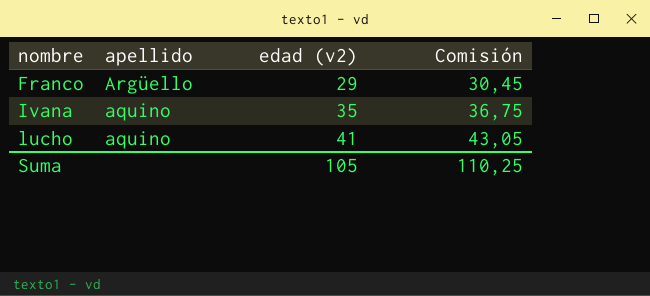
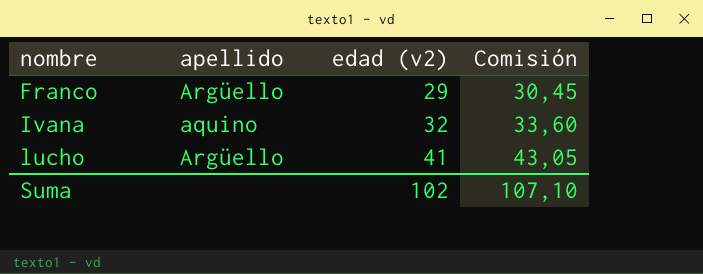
Ivana | edad (v2): 35 -> 32
Ivana | Comisión: 36,75 -> 33,60
lucho | apellido: aquino -> Argüello
Suma | edad (v2): 105 -> 102
Suma | Comisión: 110,25 -> 107,10

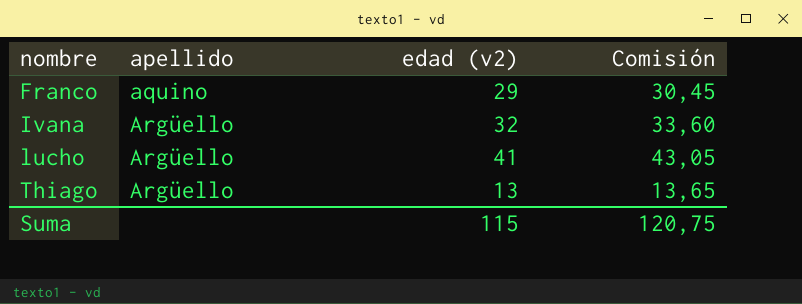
Franco | apellido: Argüello -> aquino
Ivana | apellido: aquino -> Argüello
row Thiago: none -> Argüello | 13 | 13,65
Suma | edad (v2): 102 -> 115
Suma | Comisión: 107,10 -> 120,75

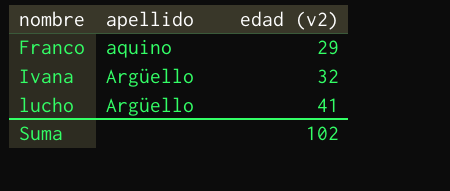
column Comisión | formula: [edad (v2)] * 1,05 -> none
row Thiago: Argüello | 13 | 13,65 -> none
Suma | edad (v2): 115 -> 102

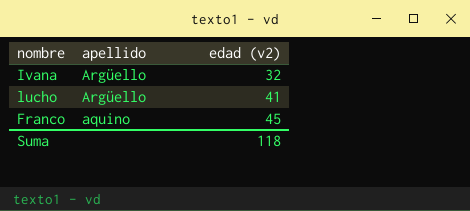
row order: nombre ascending -> apellido descending
Franco | edad (v2): 29 -> 45
Suma | edad (v2): 102 -> 118

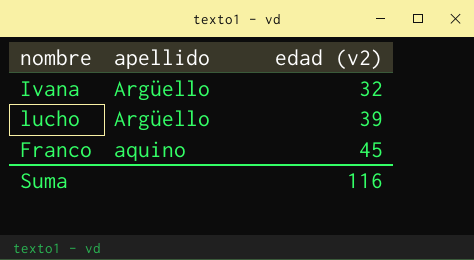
lucho | edad (v2): 41 -> 39
Suma | edad (v2): 118 -> 116

